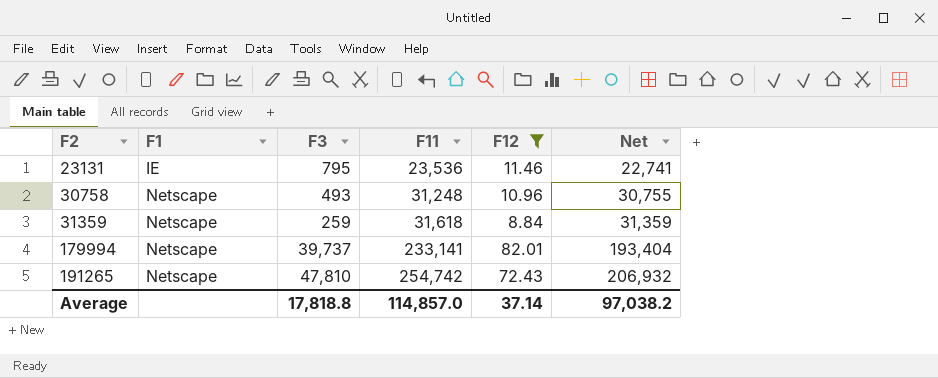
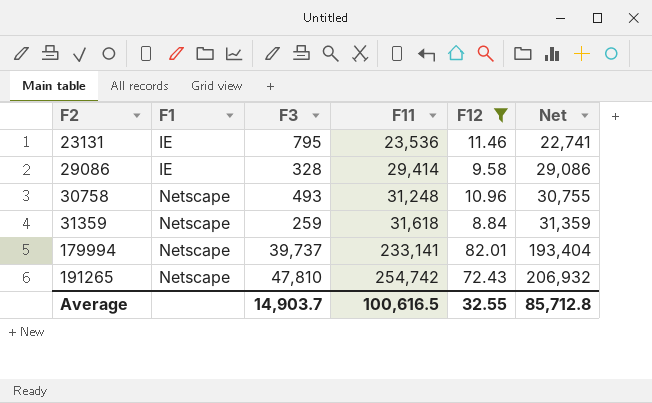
row 29086: none -> IE | 328 | 29,414 | 9.58 | 29,086
Average | F3: 17,818.8 -> 14,903.7
Average | F11: 114,857.0 -> 100,616.5
Average | F12: 37.14 -> 32.55
Average | Net: 97,038.2 -> 85,712.8

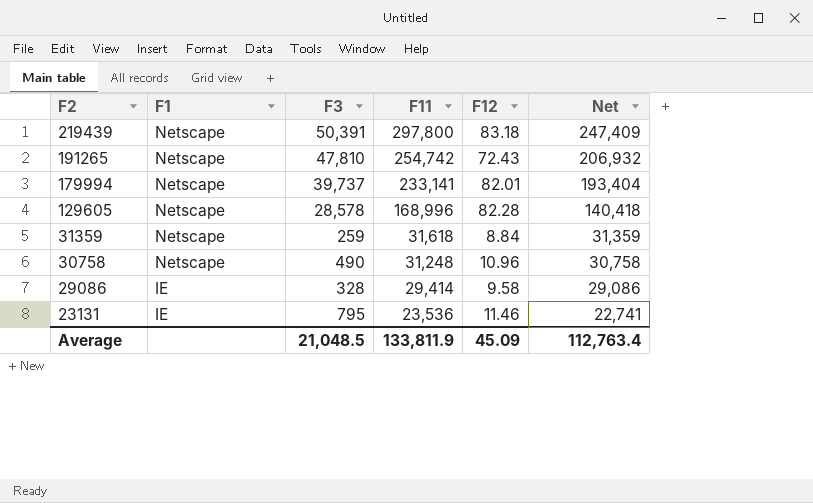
filter: F12 <= 82.01 -> none
row order: F2 ascending -> F2 descending
30758 | F3: 493 -> 490
30758 | Net: 30,755 -> 30,758
Average | F3: 14,903.7 -> 21,048.5
Average | F11: 100,616.5 -> 133,811.9
Average | F12: 32.55 -> 45.09
Average | Net: 85,712.8 -> 112,763.4

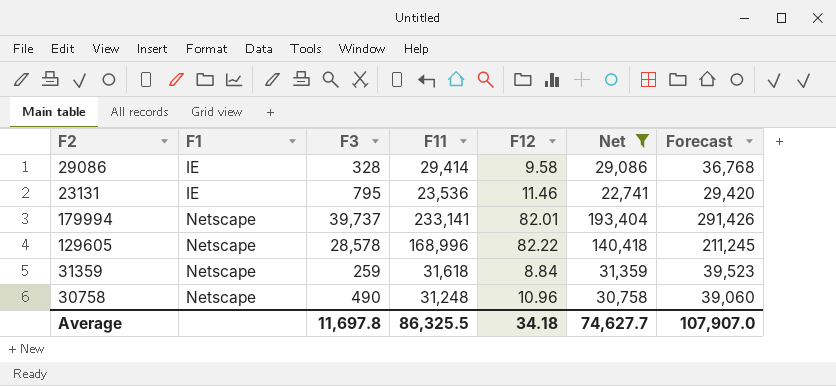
filter: none -> Net <= 193,404
row order: F2 descending -> F1 ascending
column Forecast | formula: none -> [F11] * 1.25
129605 | F12: 82.28 -> 82.22
Average | F3: 21,048.5 -> 11,697.8
Average | F11: 133,811.9 -> 86,325.5
Average | F12: 45.09 -> 34.18
Average | Net: 112,763.4 -> 74,627.7

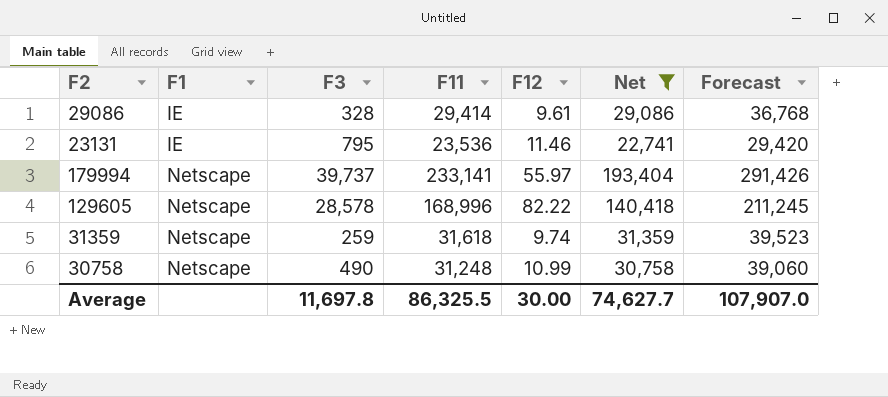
29086 | F12: 9.58 -> 9.61
179994 | F12: 82.01 -> 55.97
31359 | F12: 8.84 -> 9.74
30758 | F12: 10.96 -> 10.99
Average | F12: 34.18 -> 30.00

